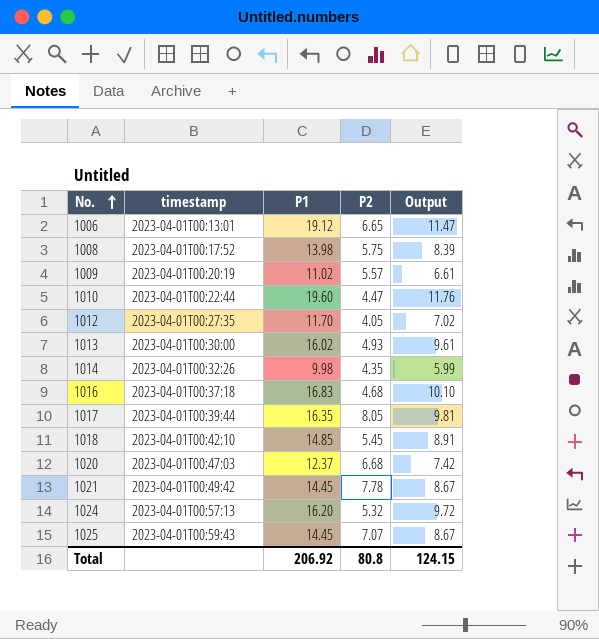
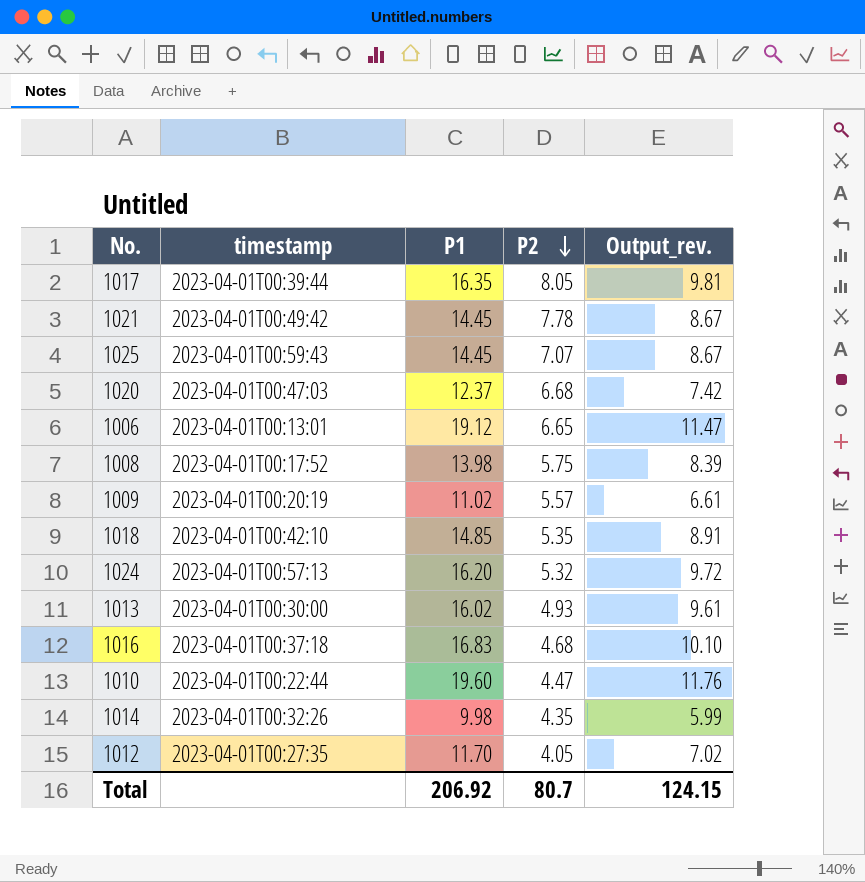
row order: No. ascending -> P2 descending
column name: Output -> Output_rev.
1018 | P2: 5.45 -> 5.35
Total | P2: 80.8 -> 80.7

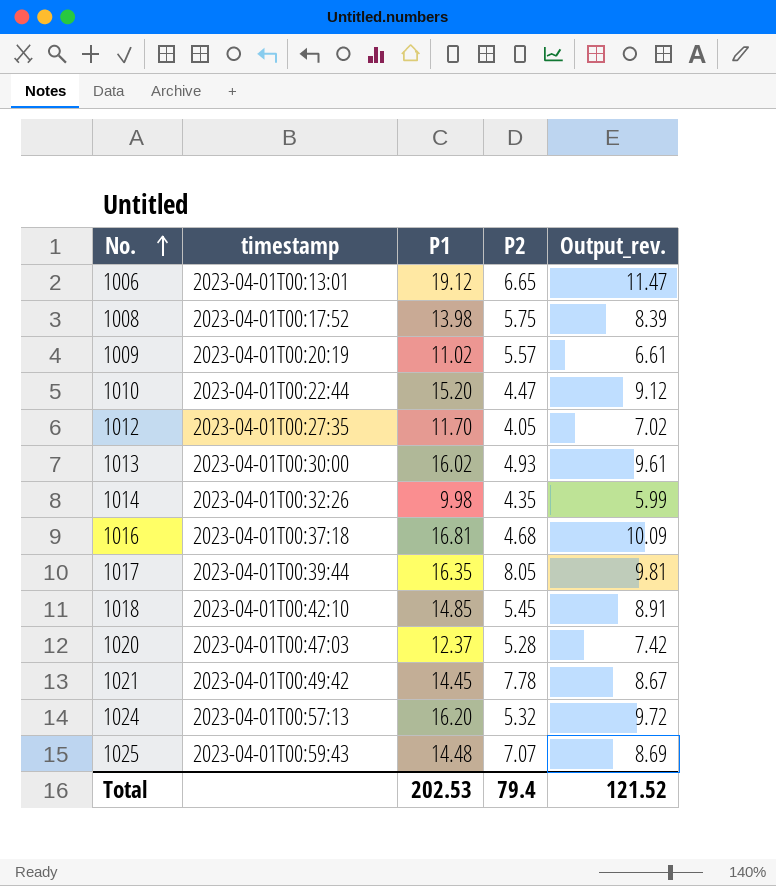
row order: P2 descending -> No. ascending
1010 | P1: 19.60 -> 15.20
1010 | Output_rev.: 11.76 -> 9.12
1016 | P1: 16.83 -> 16.81
1016 | Output_rev.: 10.10 -> 10.09
1018 | P2: 5.35 -> 5.45
1020 | P2: 6.68 -> 5.28
1025 | P1: 14.45 -> 14.48
1025 | Output_rev.: 8.67 -> 8.69
Total | P1: 206.92 -> 202.53
Total | P2: 80.7 -> 79.4
Total | Output_rev.: 124.15 -> 121.52

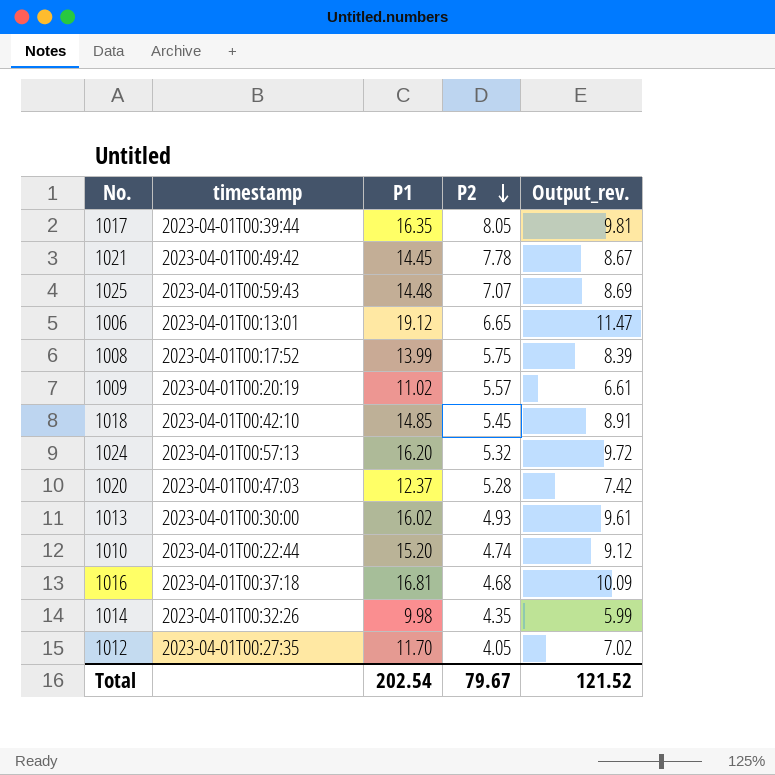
row order: No. ascending -> P2 descending
1008 | P1: 13.98 -> 13.99
1010 | P2: 4.47 -> 4.74
Total | P1: 202.53 -> 202.54
Total | P2: 79.4 -> 79.67

